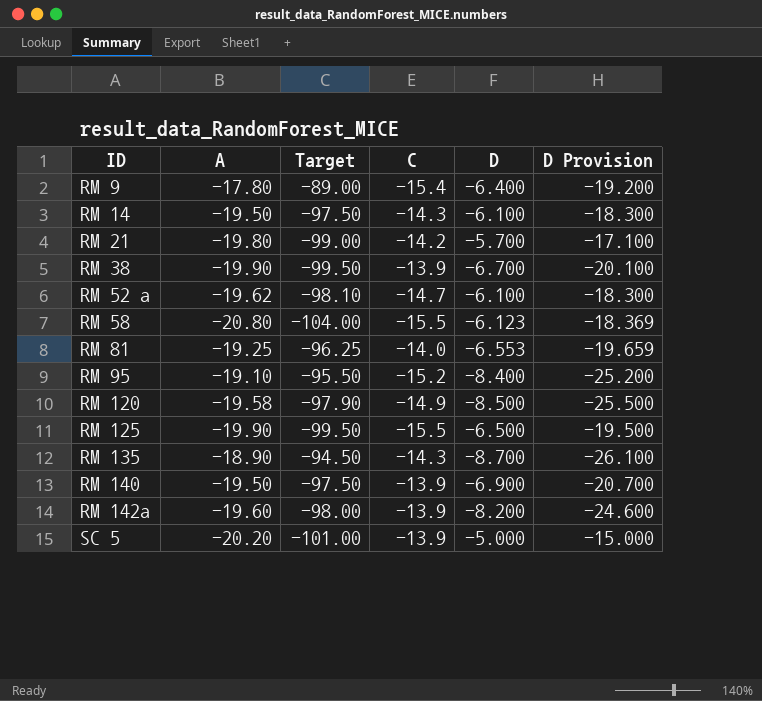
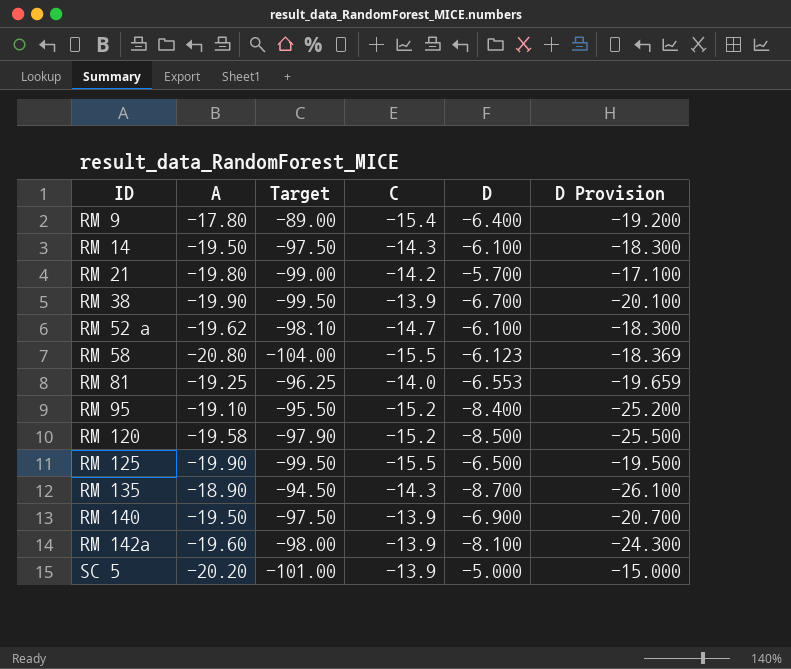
RM 120 | C: -14.9 -> -15.2
RM 142a | D: -8.200 -> -8.100
RM 142a | D Provision: -24.600 -> -24.300

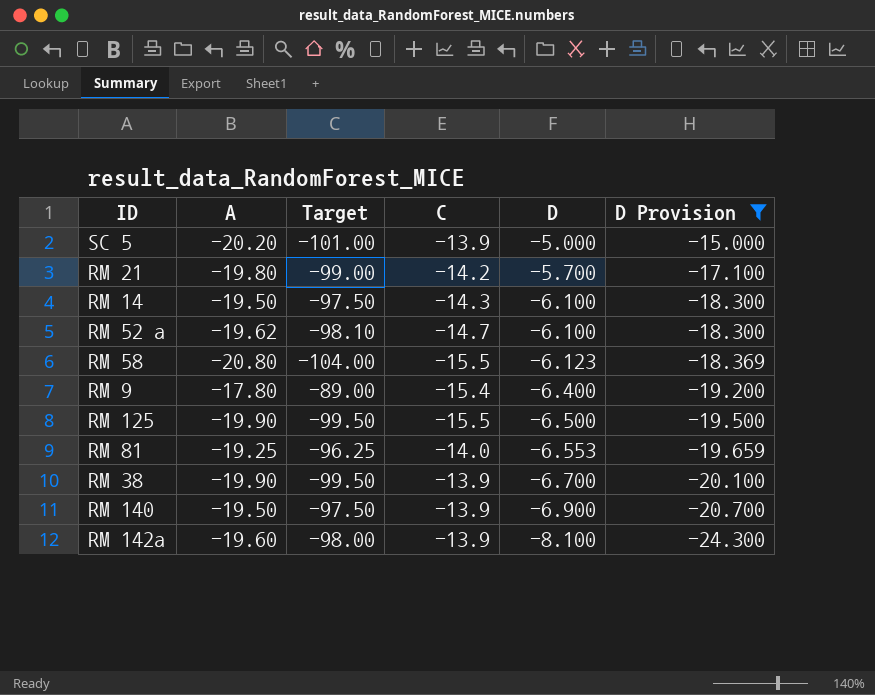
filter: none -> D Provision >= -24.300
row order: ID ascending -> D descending

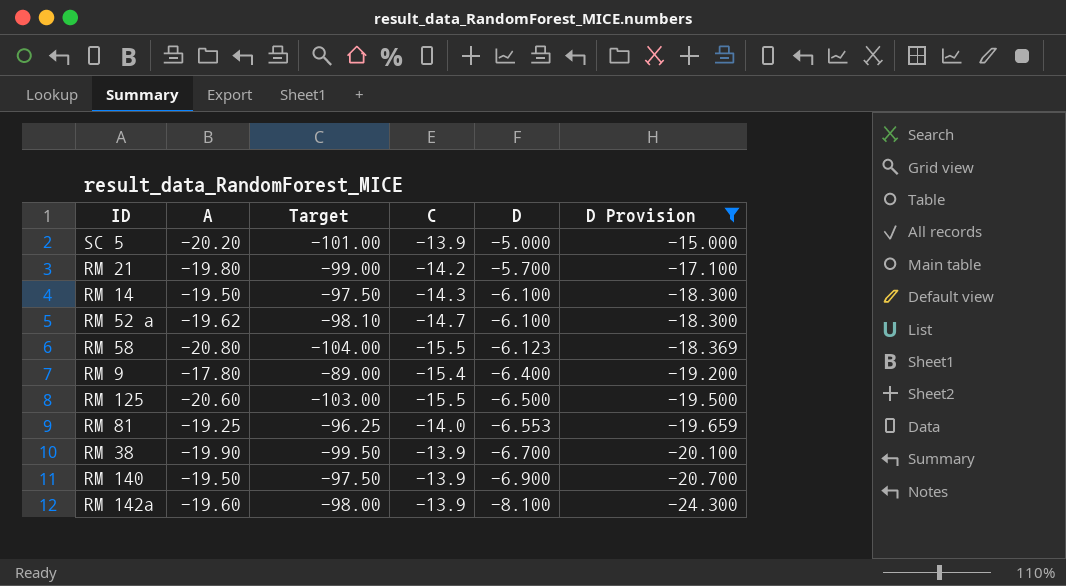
RM 125 | A: -19.90 -> -20.60
RM 125 | Target: -99.50 -> -103.00

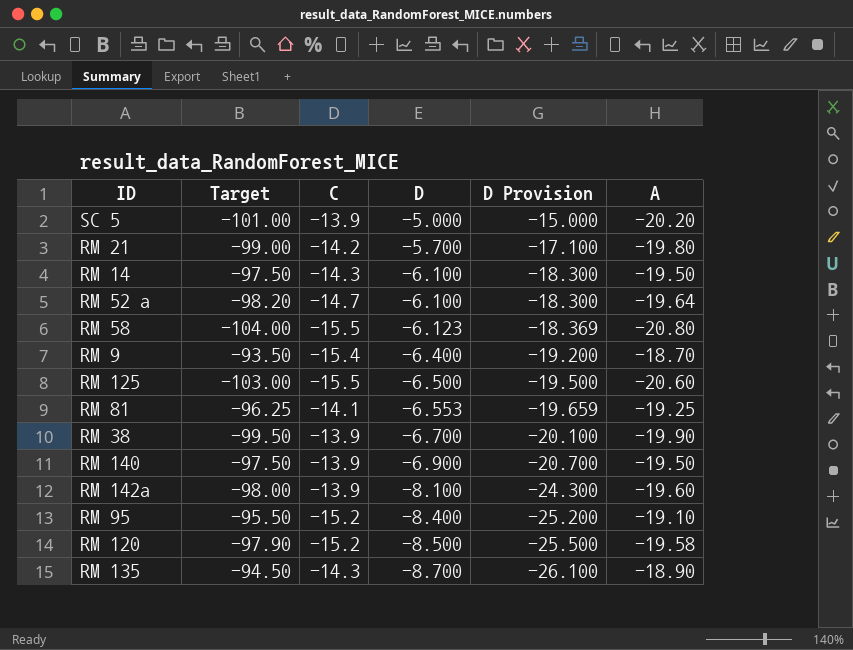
filter: D Provision >= -24.300 -> none
column A | position: 2 -> 6
RM 52 a | Target: -98.10 -> -98.20
RM 52 a | A: -19.62 -> -19.64
RM 9 | Target: -89.00 -> -93.50
RM 9 | A: -17.80 -> -18.70
RM 81 | C: -14.0 -> -14.1

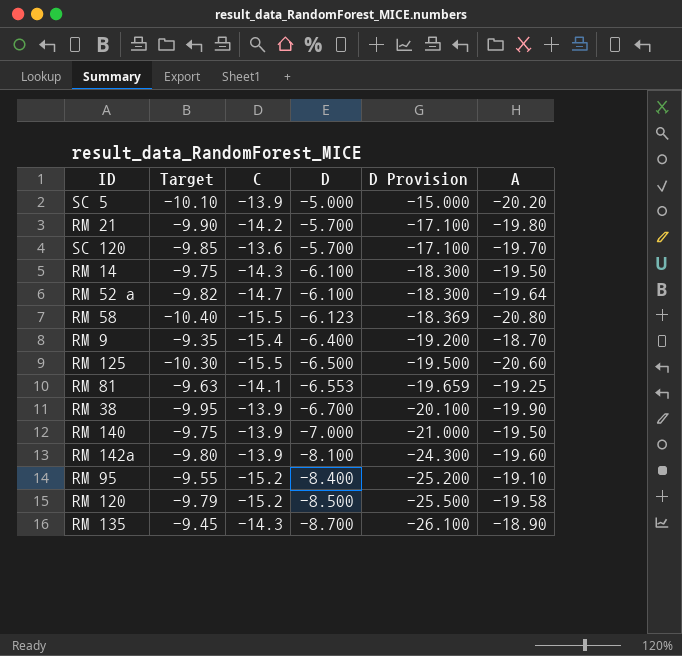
column Target | formula: [A] * 5 -> [A] * 0.5
row SC 120: none -> -9.85 | -13.6 | -5.700 | -17.100 | -19.70
RM 140 | D: -6.900 -> -7.000
RM 140 | D Provision: -20.700 -> -21.000

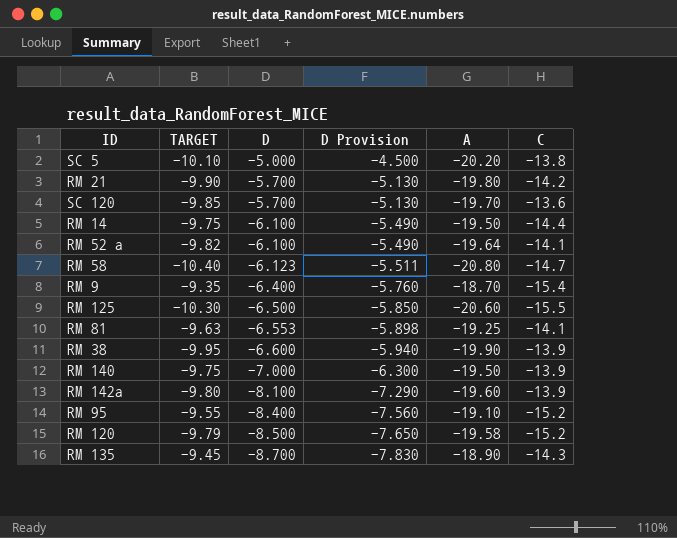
column name: Target -> TARGET
column D Provision | formula: [D] * 3 -> [D] * 0.9
column C | position: 3 -> 6
SC 5 | C: -13.9 -> -13.8
RM 14 | C: -14.3 -> -14.4
RM 52 a | C: -14.7 -> -14.1
RM 58 | C: -15.5 -> -14.7
RM 38 | D: -6.700 -> -6.600

